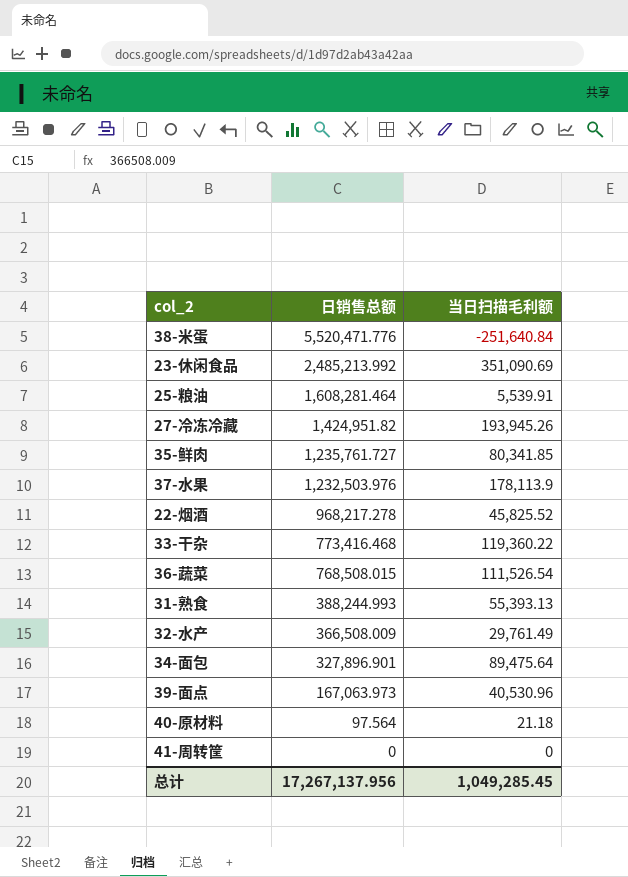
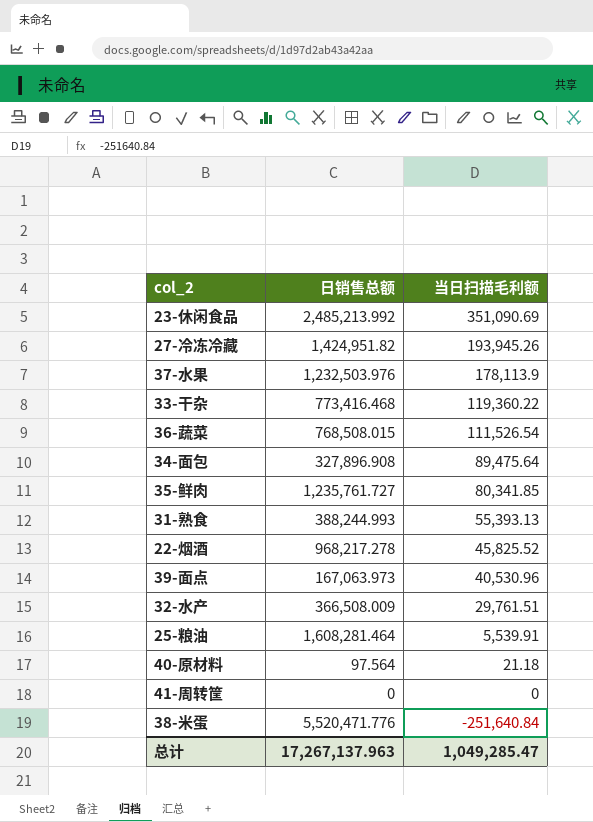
row order: 日销售总额 descending -> 当日扫描毛利额 descending
34-面包 | 日销售总额: 327,896.901 -> 327,896.908
32-水产 | 当日扫描毛利额: 29,761.49 -> 29,761.51
总计 | 日销售总额: 17,267,137.956 -> 17,267,137.963
总计 | 当日扫描毛利额: 1,049,285.45 -> 1,049,285.47

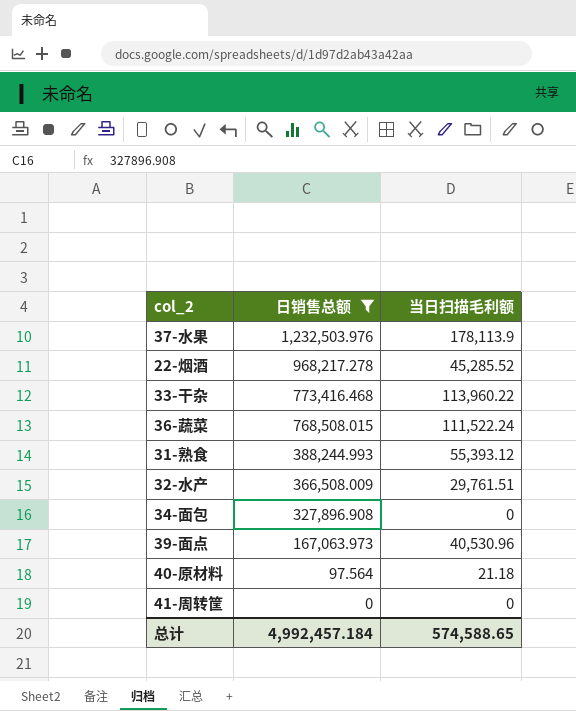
filter: none -> 日销售总额 <= 1,232,503.976
row order: 当日扫描毛利额 descending -> 日销售总额 descending
22-烟酒 | 当日扫描毛利额: 45,825.52 -> 45,285.52
33-干杂 | 当日扫描毛利额: 119,360.22 -> 113,960.22
36-蔬菜 | 当日扫描毛利额: 111,526.54 -> 111,522.24
31-熟食 | 当日扫描毛利额: 55,393.13 -> 55,393.12
34-面包 | 当日扫描毛利额: 89,475.64 -> 0
总计 | 日销售总额: 17,267,137.963 -> 4,992,457.184
总计 | 当日扫描毛利额: 1,049,285.47 -> 574,588.65

